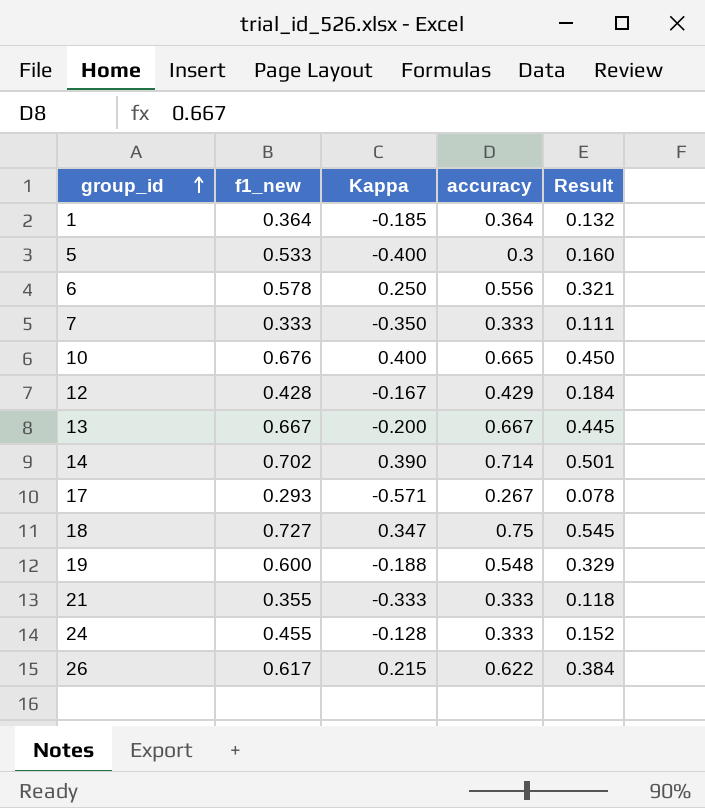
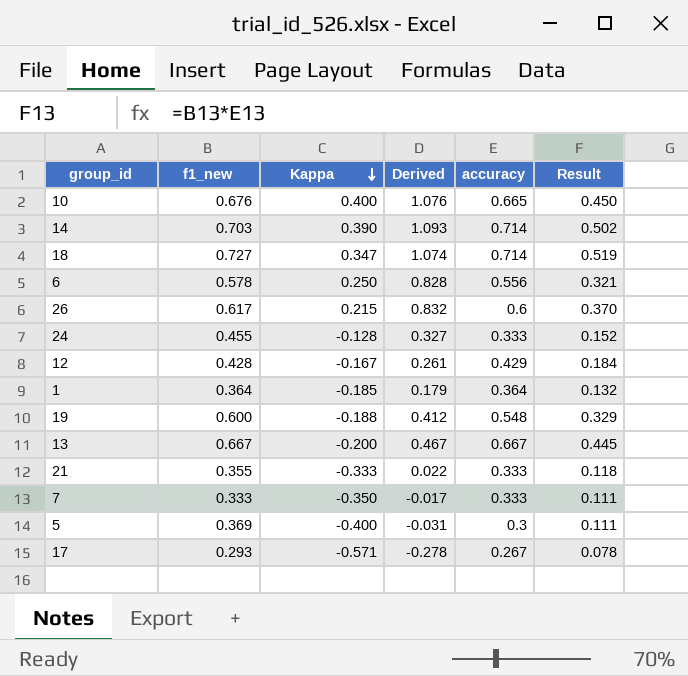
row order: group_id ascending -> Kappa descending
column Derived | formula: none -> [f1_new] + [Kappa]
14 | f1_new: 0.702 -> 0.703
14 | Result: 0.501 -> 0.502
18 | accuracy: 0.75 -> 0.714
18 | Result: 0.545 -> 0.519
26 | accuracy: 0.622 -> 0.6
26 | Result: 0.384 -> 0.370
5 | f1_new: 0.533 -> 0.369
5 | Result: 0.160 -> 0.111

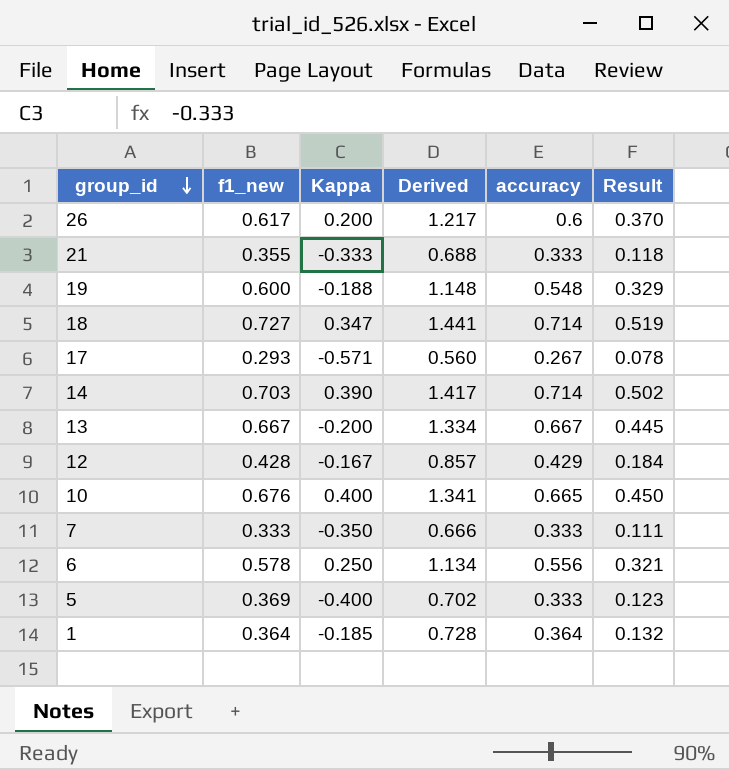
row order: Kappa descending -> group_id descending
column Derived | formula: [f1_new] + [Kappa] -> [f1_new] + [accuracy]
row 24: 0.455 | -0.128 | 0.327 | 0.333 | 0.152 -> none
26 | Kappa: 0.215 -> 0.200
5 | accuracy: 0.3 -> 0.333
5 | Result: 0.111 -> 0.123

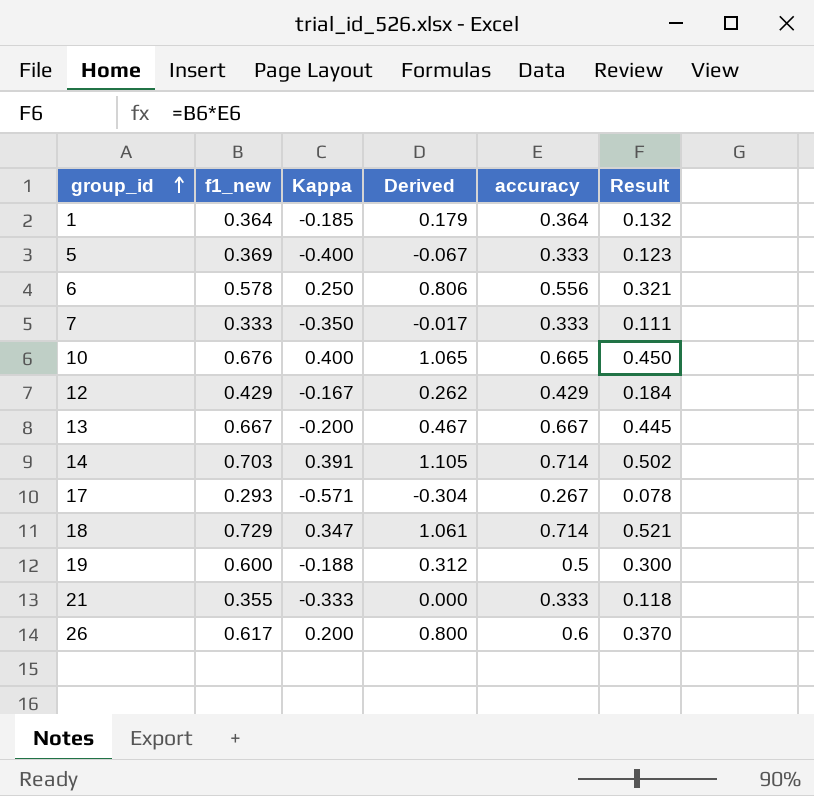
row order: group_id descending -> group_id ascending
column Derived | formula: [f1_new] + [accuracy] -> [Kappa] + [accuracy]
12 | f1_new: 0.428 -> 0.429
14 | Kappa: 0.390 -> 0.391
18 | f1_new: 0.727 -> 0.729
18 | Result: 0.519 -> 0.521
19 | accuracy: 0.548 -> 0.5
19 | Result: 0.329 -> 0.300

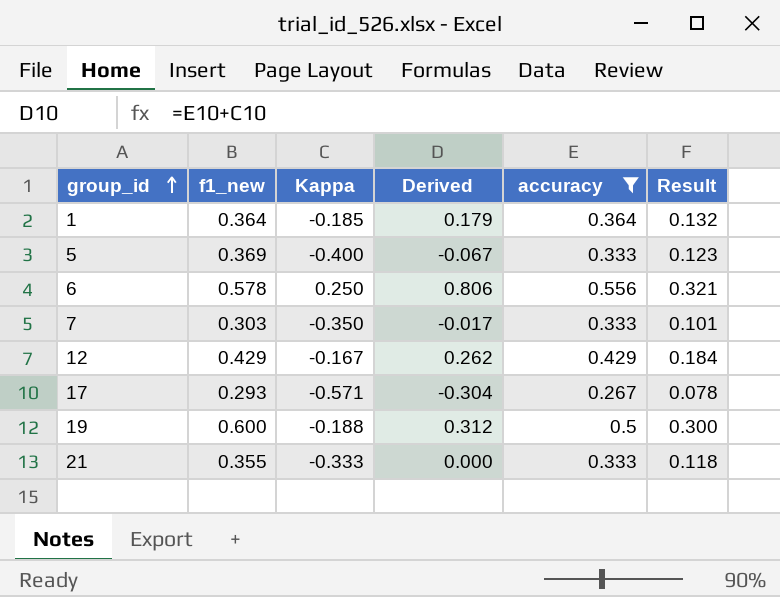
filter: none -> accuracy <= 0.556
7 | f1_new: 0.333 -> 0.303
7 | Result: 0.111 -> 0.101

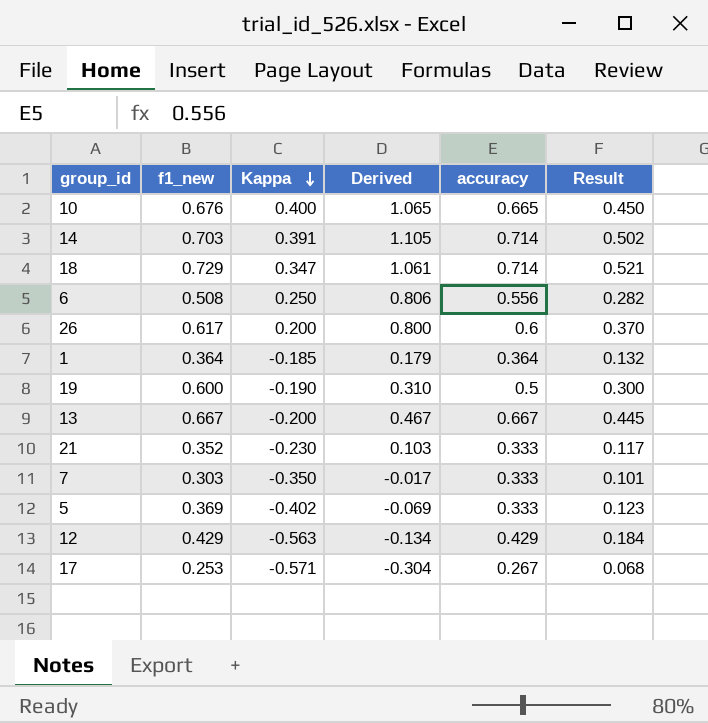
filter: accuracy <= 0.556 -> none
row order: group_id ascending -> Kappa descending
6 | f1_new: 0.578 -> 0.508
6 | Result: 0.321 -> 0.282
19 | Kappa: -0.188 -> -0.190
19 | Derived: 0.312 -> 0.310
21 | f1_new: 0.355 -> 0.352
21 | Kappa: -0.333 -> -0.230
21 | Derived: 0.000 -> 0.103
21 | Result: 0.118 -> 0.117
5 | Kappa: -0.400 -> -0.402
5 | Derived: -0.067 -> -0.069
12 | Kappa: -0.167 -> -0.563
12 | Derived: 0.262 -> -0.134
17 | f1_new: 0.293 -> 0.253
17 | Result: 0.078 -> 0.068

